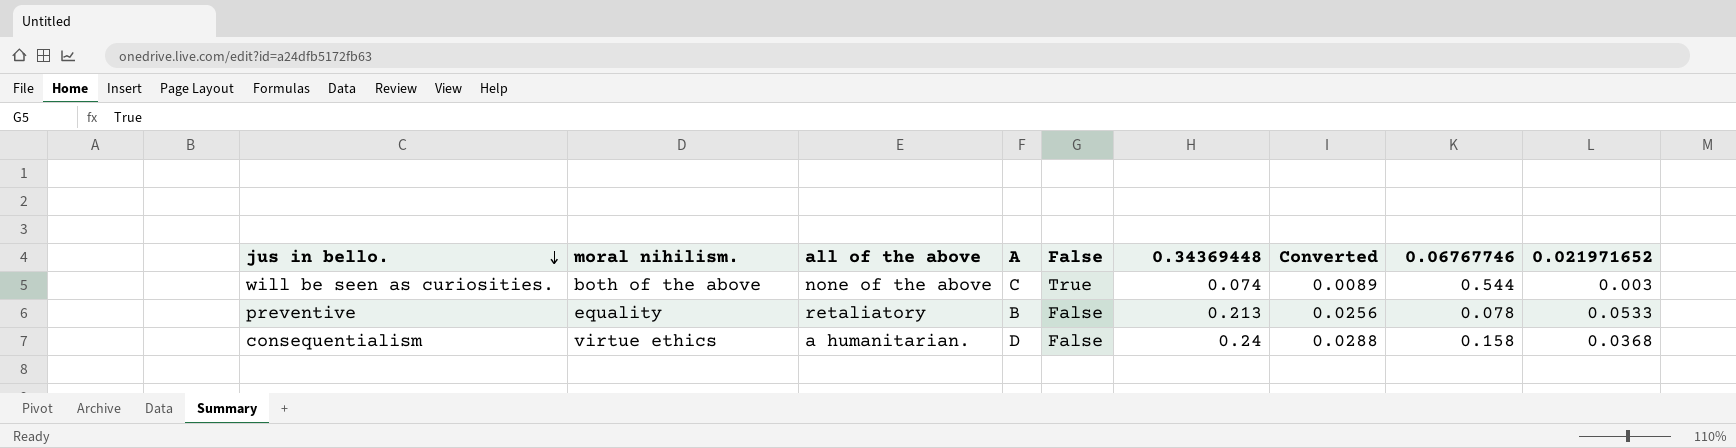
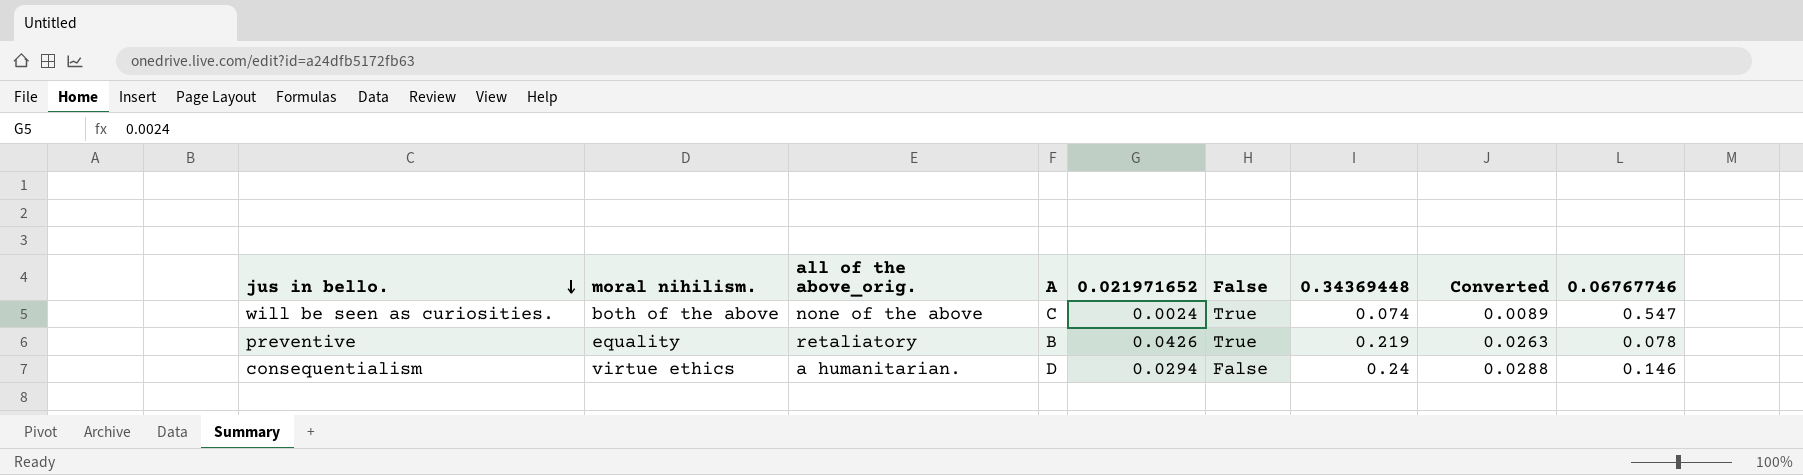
column name: all of the above -> all of the above_orig.
column 0.021971652 | position: 9 -> 5
will be seen as curiosities. | 0.021971652: 0.003 -> 0.0024
will be seen as curiosities. | 0.06767746: 0.544 -> 0.547
preventive | 0.021971652: 0.0533 -> 0.0426
preventive | False: False -> True
preventive | 0.34369448: 0.213 -> 0.219
preventive | Converted: 0.0256 -> 0.0263
consequentialism | 0.021971652: 0.0368 -> 0.0294
consequentialism | 0.06767746: 0.158 -> 0.146

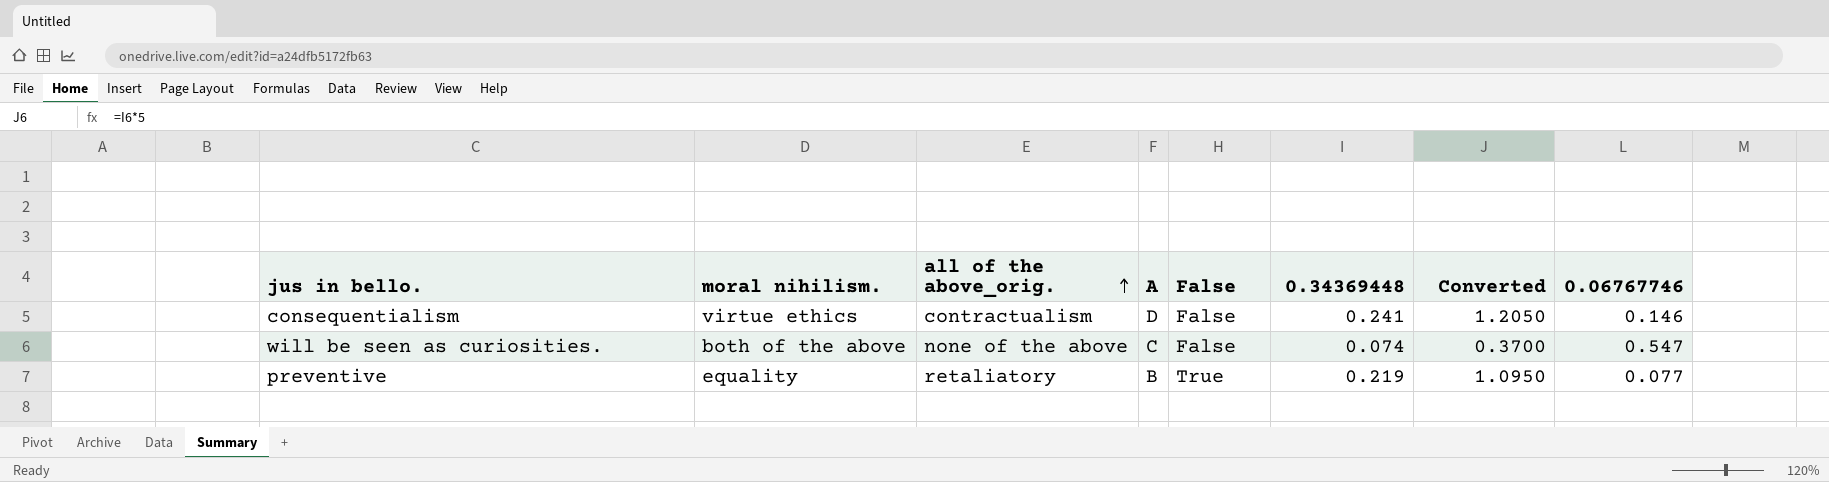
row order: jus in bello. descending -> all of the above_orig. ascending
column 0.021971652 | position: 5 -> none
column Converted | formula: [0.34369448] * 0.12 -> [0.34369448] * 5
consequentialism | all of the above_orig.: a humanitarian. -> contractualism
consequentialism | 0.34369448: 0.24 -> 0.241
will be seen as curiosities. | False: True -> False
preventive | 0.06767746: 0.078 -> 0.077

